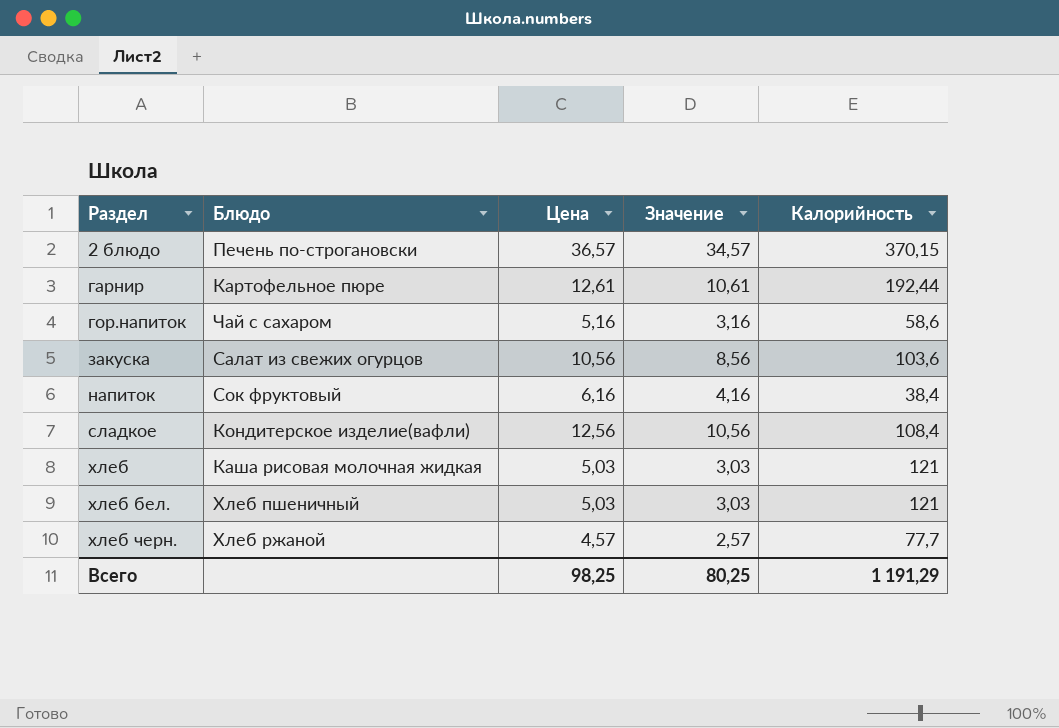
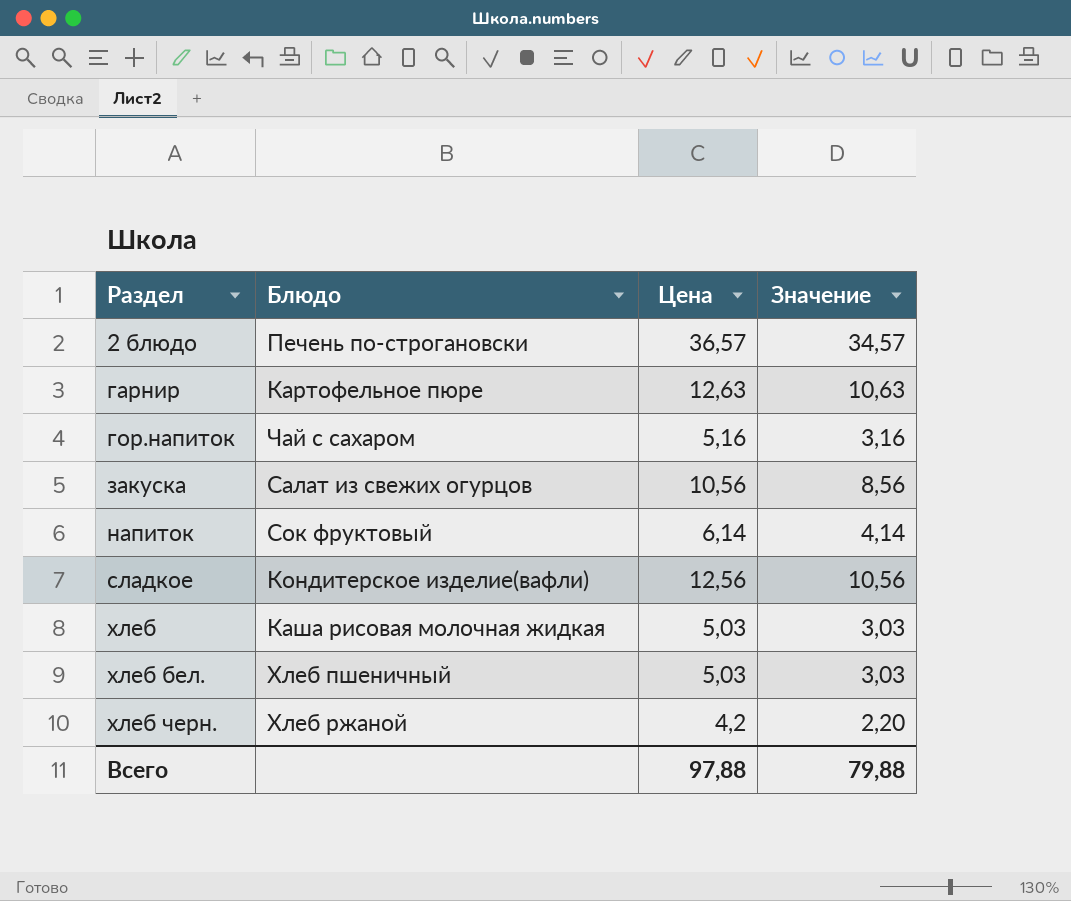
column Калорийность | position: 5 -> none
гарнир | Цена: 12,61 -> 12,63
гарнир | Значение: 10,61 -> 10,63
напиток | Цена: 6,16 -> 6,14
напиток | Значение: 4,16 -> 4,14
хлеб черн. | Цена: 4,57 -> 4,2
хлеб черн. | Значение: 2,57 -> 2,20
Всего | Цена: 98,25 -> 97,88
Всего | Значение: 80,25 -> 79,88

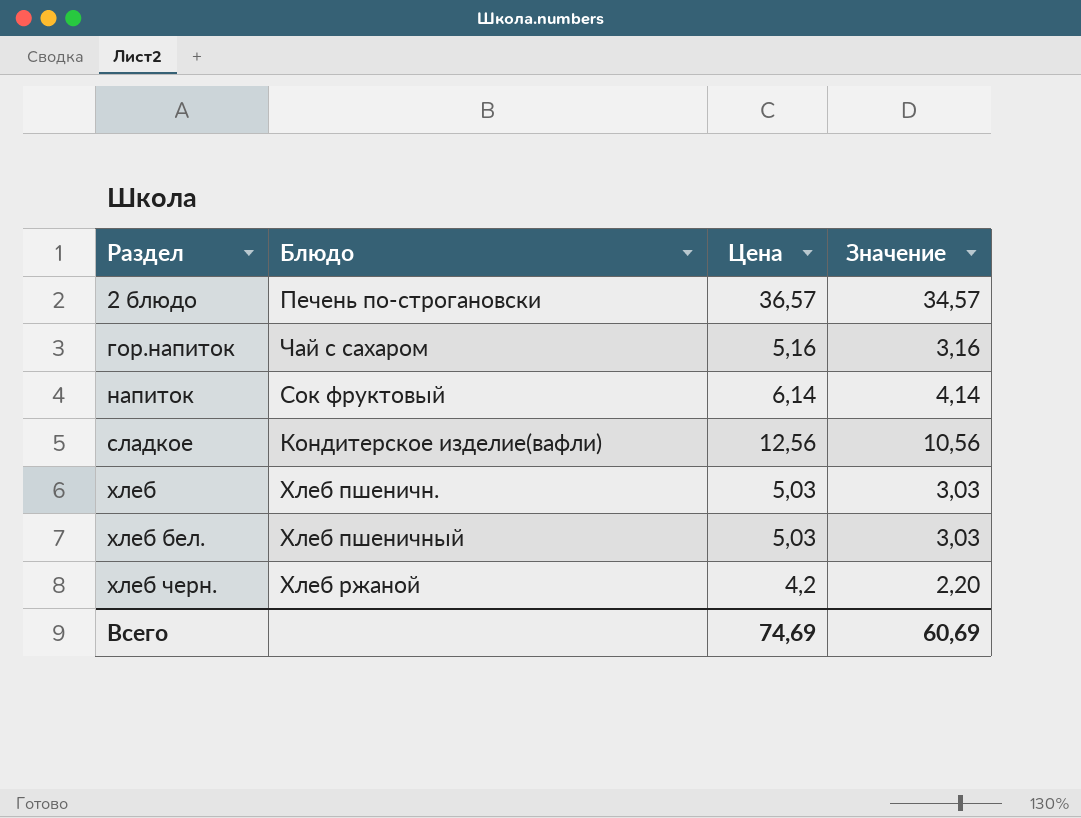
row гарнир: Картофельное пюре | 12,63 | 10,63 -> none
row закуска: Салат из свежих огурцов | 10,56 | 8,56 -> none
хлеб | Блюдо: Каша рисовая молочная жидкая -> Хлеб пшеничн.
Всего | Цена: 97,88 -> 74,69
Всего | Значение: 79,88 -> 60,69

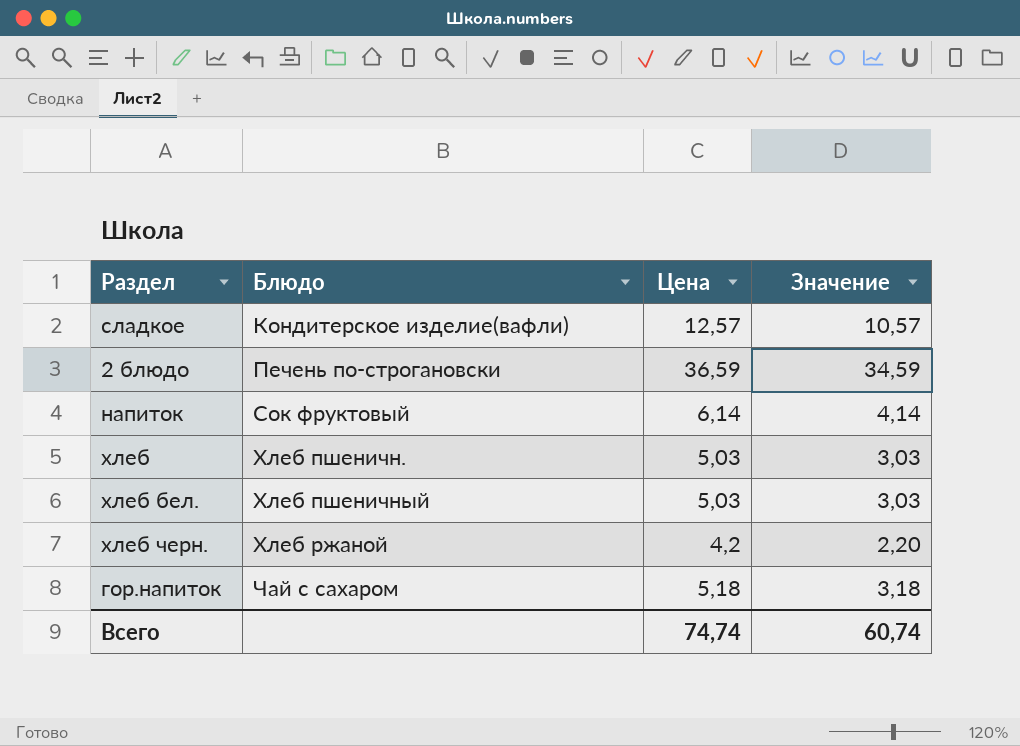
row order: Раздел ascending -> Блюдо ascending
сладкое | Цена: 12,56 -> 12,57
сладкое | Значение: 10,56 -> 10,57
2 блюдо | Цена: 36,57 -> 36,59
2 блюдо | Значение: 34,57 -> 34,59
гор.напиток | Цена: 5,16 -> 5,18
гор.напиток | Значение: 3,16 -> 3,18
Всего | Цена: 74,69 -> 74,74
Всего | Значение: 60,69 -> 60,74

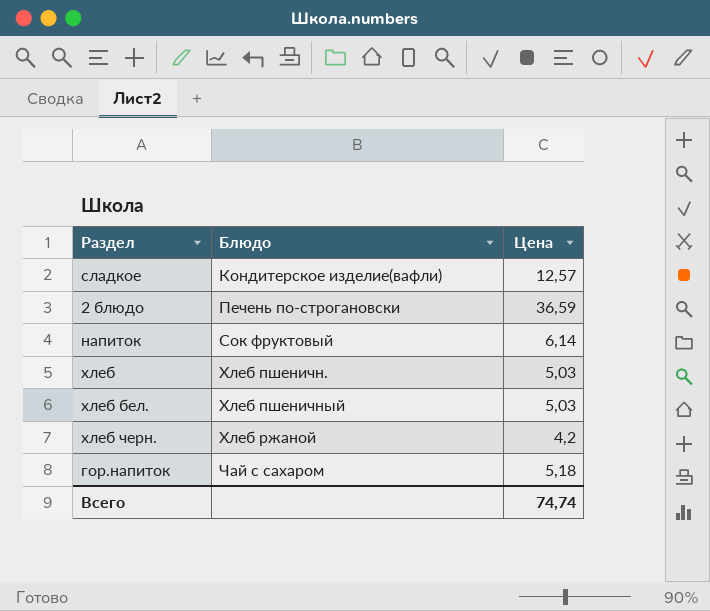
column Значение | formula: [Цена] - 2 -> none

